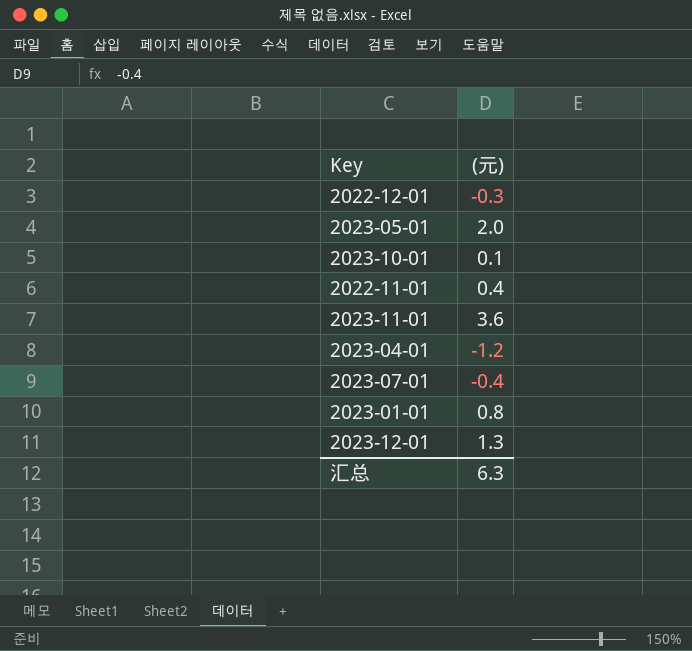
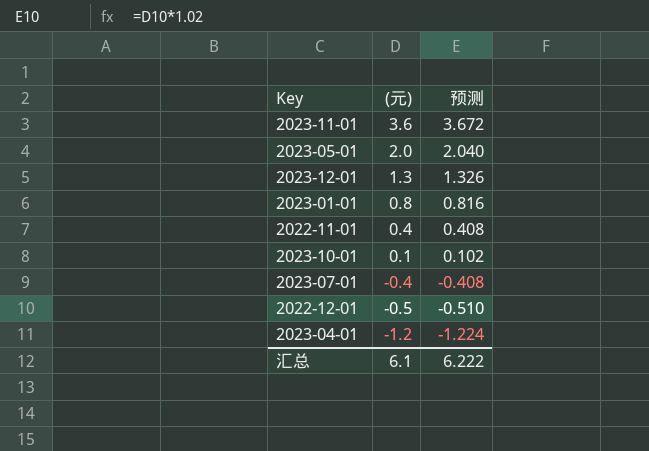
row order: none -> (元) descending
column 预测 | formula: none -> [(元)] * 1.02
2022-12-01 | (元): -0.3 -> -0.5
汇总 | (元): 6.3 -> 6.1

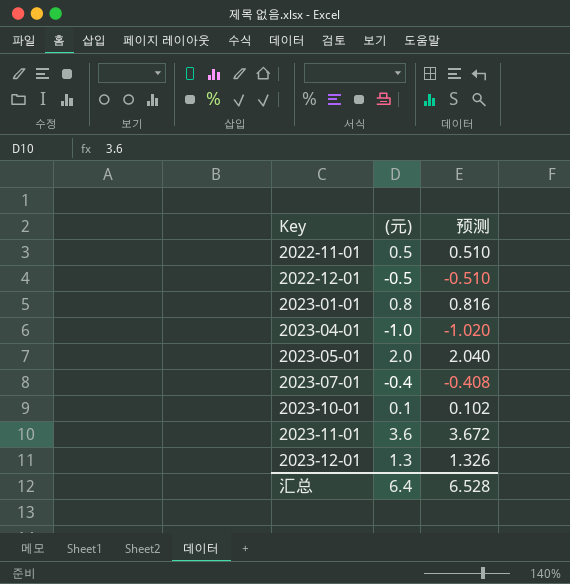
row order: (元) descending -> Key ascending
2022-11-01 | (元): 0.4 -> 0.5
2022-11-01 | 预测: 0.408 -> 0.510
2023-04-01 | (元): -1.2 -> -1.0
2023-04-01 | 预测: -1.224 -> -1.020
汇总 | (元): 6.1 -> 6.4
汇总 | 预测: 6.222 -> 6.528

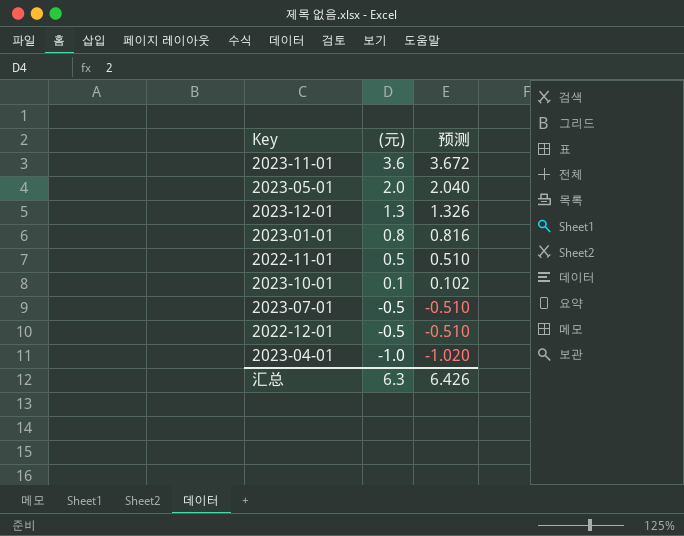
row order: Key ascending -> (元) descending
2023-07-01 | (元): -0.4 -> -0.5
2023-07-01 | 预测: -0.408 -> -0.510
汇总 | (元): 6.4 -> 6.3
汇总 | 预测: 6.528 -> 6.426

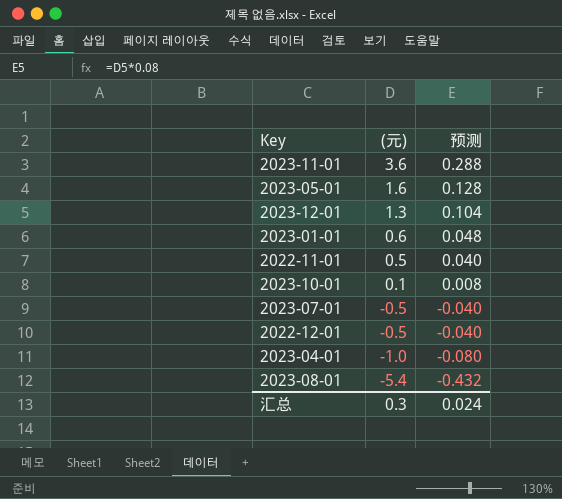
column 预测 | formula: [(元)] * 1.02 -> [(元)] * 0.08
2023-05-01 | (元): 2.0 -> 1.6
2023-01-01 | (元): 0.8 -> 0.6
row 2023-08-01: none -> -5.4 | -0.432
汇总 | (元): 6.3 -> 0.3
汇总 | 预测: 6.426 -> 0.024

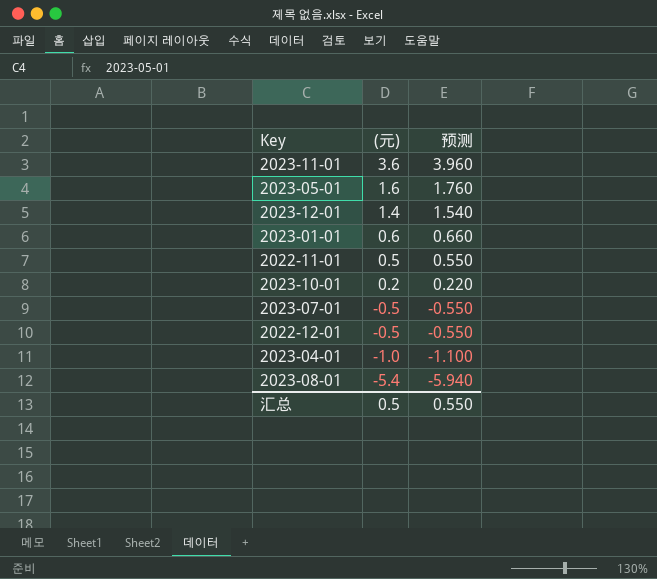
column 预测 | formula: [(元)] * 0.08 -> [(元)] * 1.1
2023-12-01 | (元): 1.3 -> 1.4
2023-10-01 | (元): 0.1 -> 0.2
汇总 | (元): 0.3 -> 0.5
汇总 | 预测: 0.024 -> 0.550

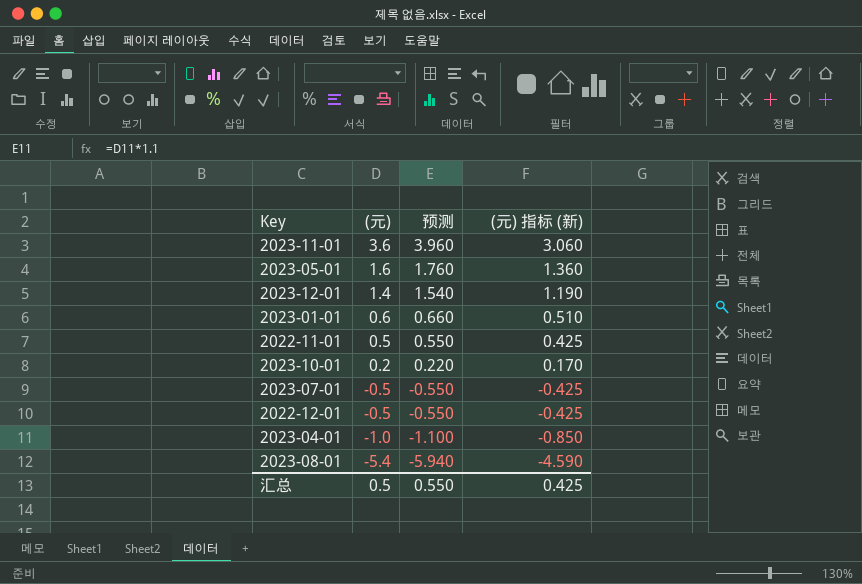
column (元) 指标 (新) | formula: none -> [(元)] * 0.85

